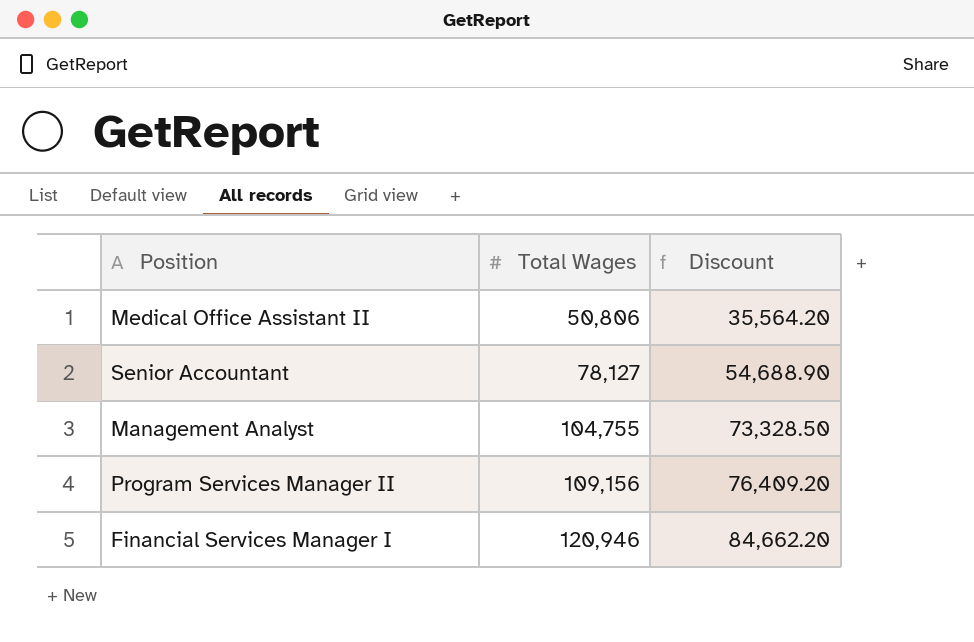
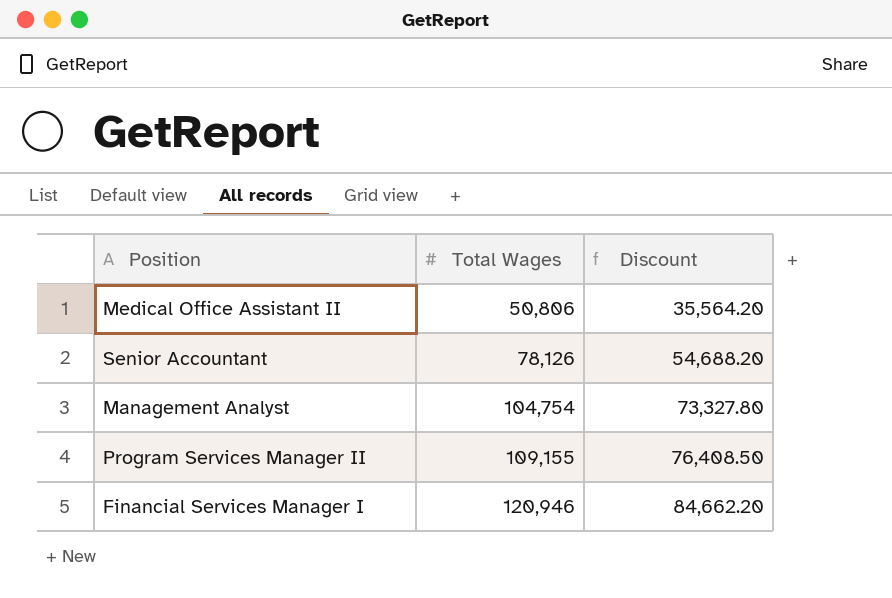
Senior Accountant | Total Wages: 78,127 -> 78,126
Senior Accountant | Discount: 54,688.90 -> 54,688.20
Management Analyst | Total Wages: 104,755 -> 104,754
Management Analyst | Discount: 73,328.50 -> 73,327.80
Program Services Manager II | Total Wages: 109,156 -> 109,155
Program Services Manager II | Discount: 76,409.20 -> 76,408.50

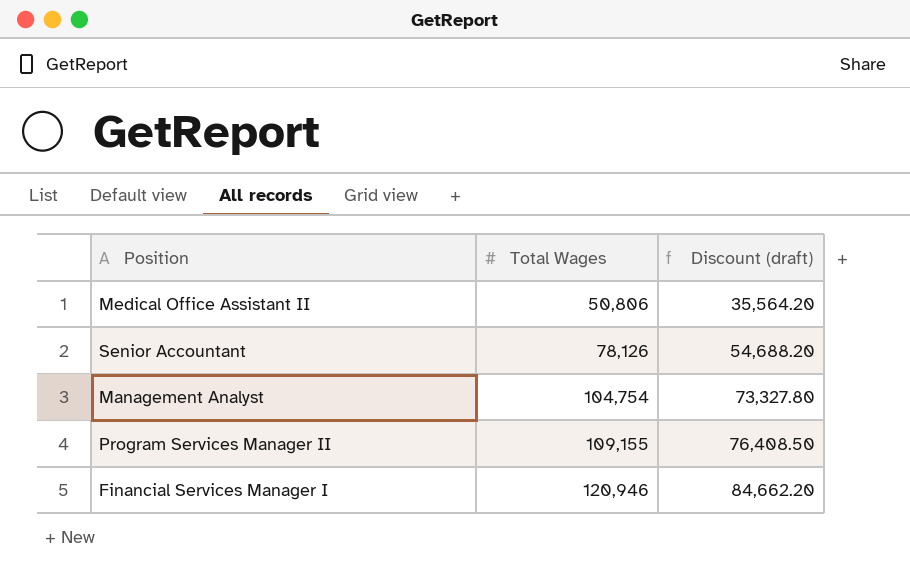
column name: Discount -> Discount (draft)

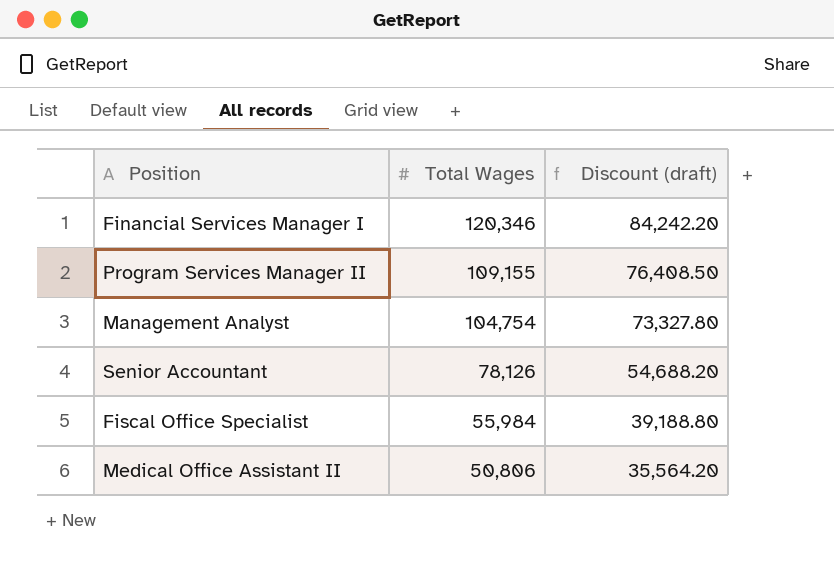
row order: Total Wages ascending -> Total Wages descending
Financial Services Manager I | Total Wages: 120,946 -> 120,346
Financial Services Manager I | Discount (draft): 84,662.20 -> 84,242.20
row Fiscal Office Specialist: none -> 55,984 | 39,188.80

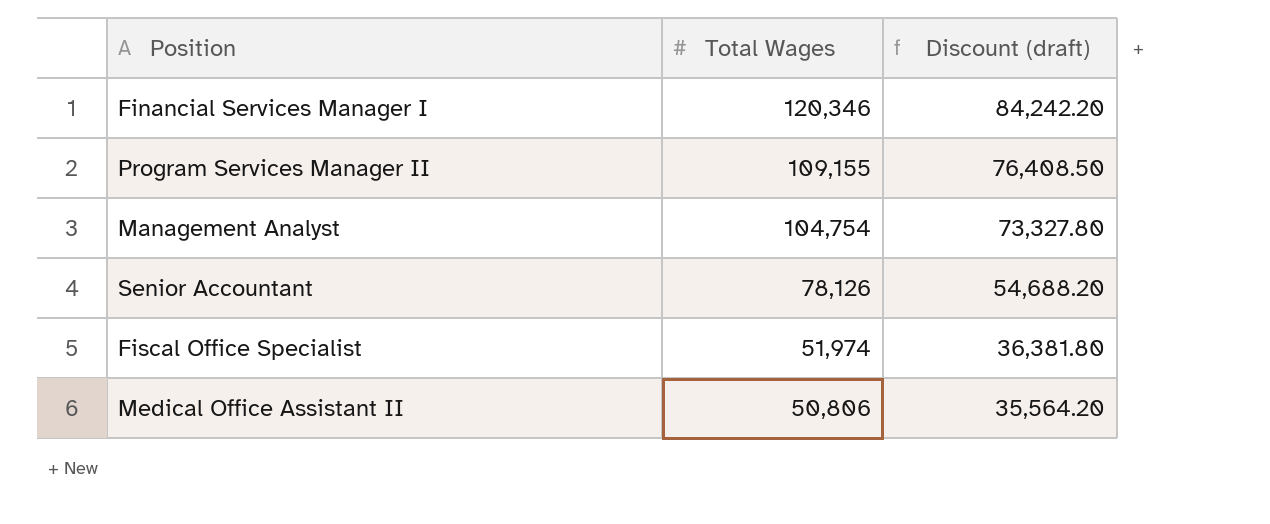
Fiscal Office Specialist | Total Wages: 55,984 -> 51,974
Fiscal Office Specialist | Discount (draft): 39,188.80 -> 36,381.80

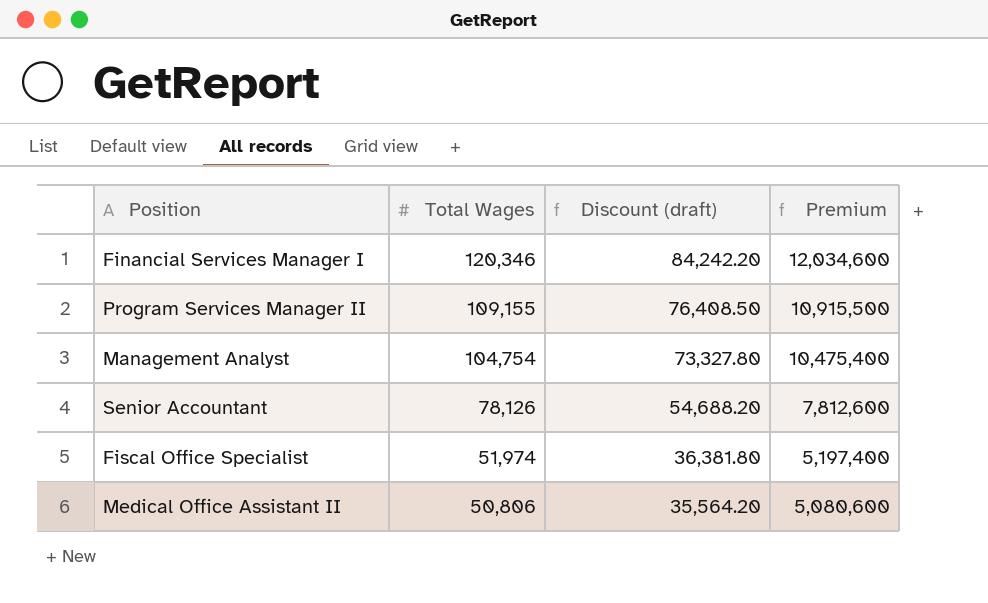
column Premium | formula: none -> [Total Wages] * 100

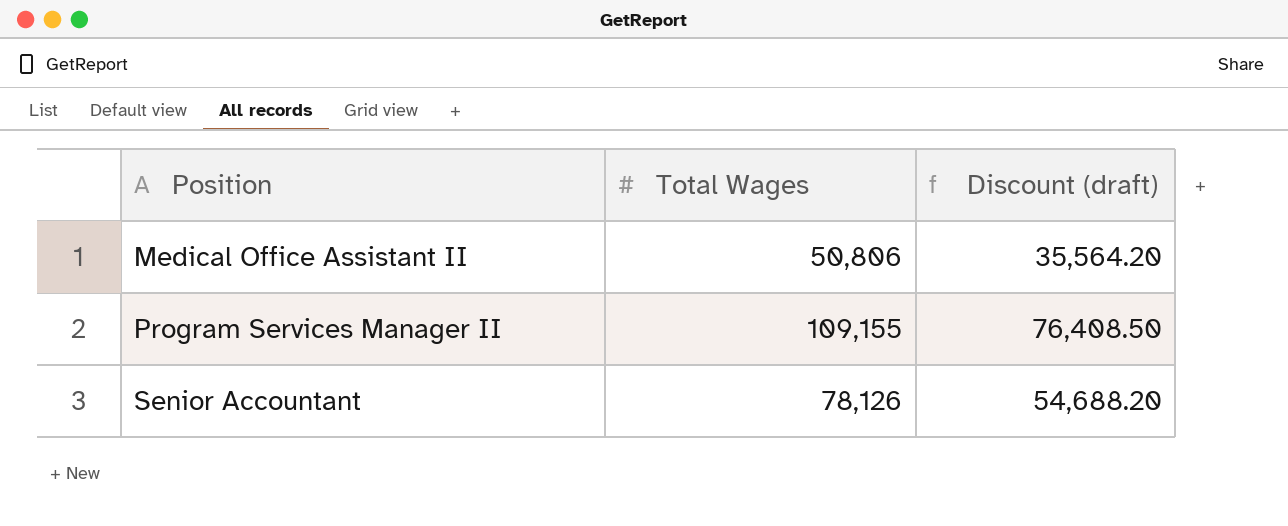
row order: Total Wages descending -> Position ascending
column Premium | formula: [Total Wages] * 100 -> none
row Financial Services Manager I: 120,346 | 84,242.20 | 12,034,600 -> none
row Management Analyst: 104,754 | 73,327.80 | 10,475,400 -> none
row Fiscal Office Specialist: 51,974 | 36,381.80 | 5,197,400 -> none

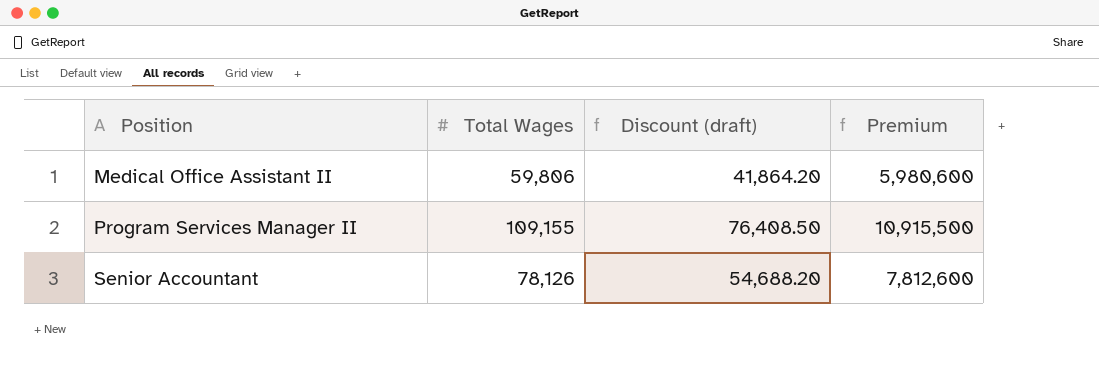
column Premium | formula: none -> [Total Wages] * 100
Medical Office Assistant II | Total Wages: 50,806 -> 59,806
Medical Office Assistant II | Discount (draft): 35,564.20 -> 41,864.20

